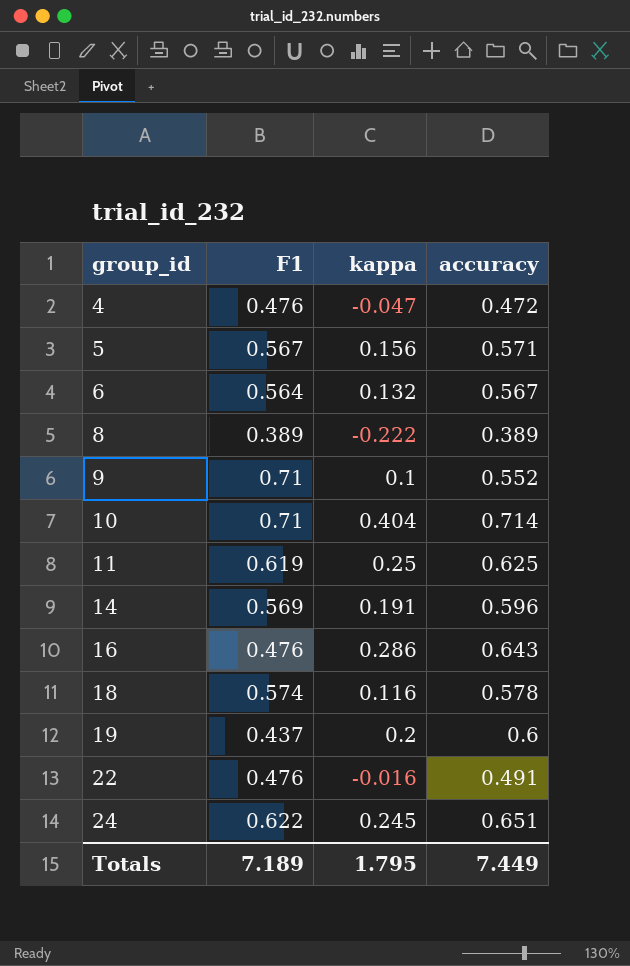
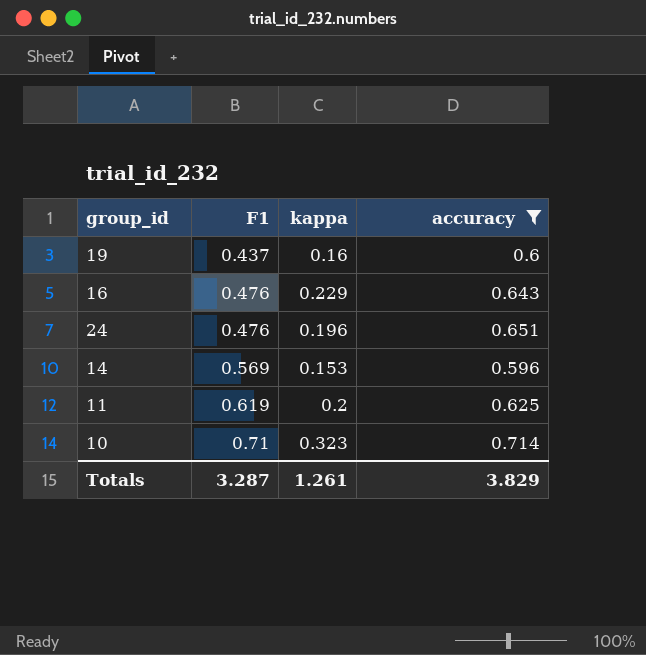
filter: none -> accuracy >= 0.596
row order: group_id ascending -> F1 ascending
19 | kappa: 0.2 -> 0.16
16 | kappa: 0.286 -> 0.229
24 | F1: 0.622 -> 0.476
24 | kappa: 0.245 -> 0.196
14 | kappa: 0.191 -> 0.153
11 | kappa: 0.25 -> 0.2
10 | kappa: 0.404 -> 0.323
Totals | F1: 7.189 -> 3.287
Totals | kappa: 1.795 -> 1.261
Totals | accuracy: 7.449 -> 3.829

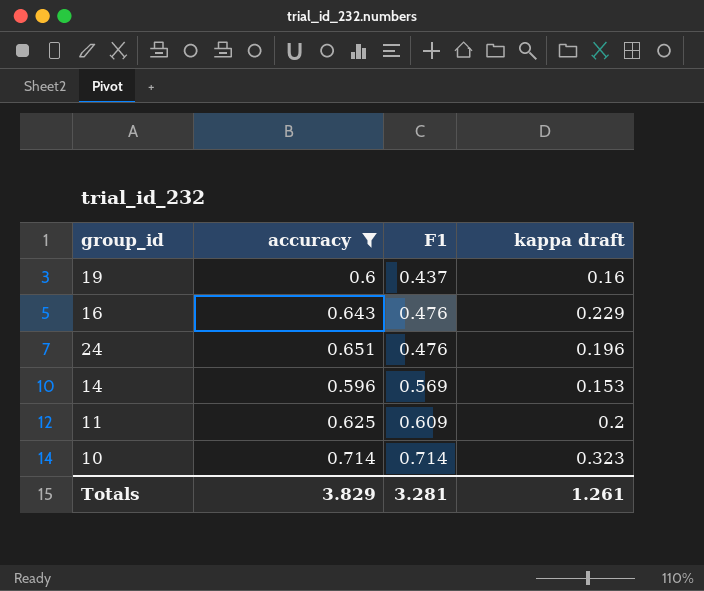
column accuracy | position: 4 -> 2
column name: kappa -> kappa draft
11 | F1: 0.619 -> 0.609
10 | F1: 0.71 -> 0.714
Totals | F1: 3.287 -> 3.281

